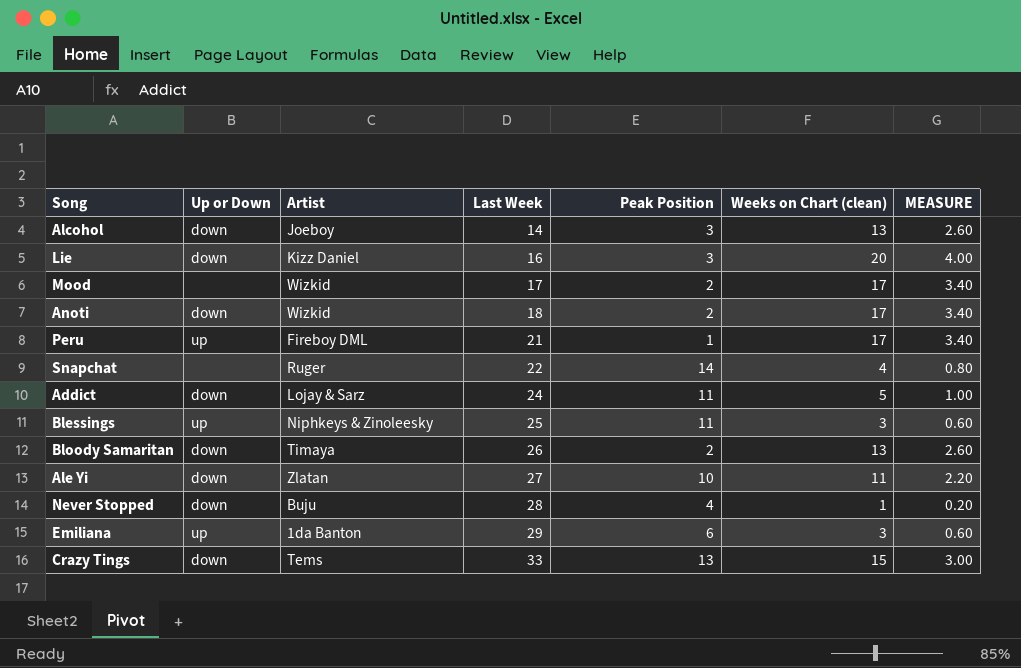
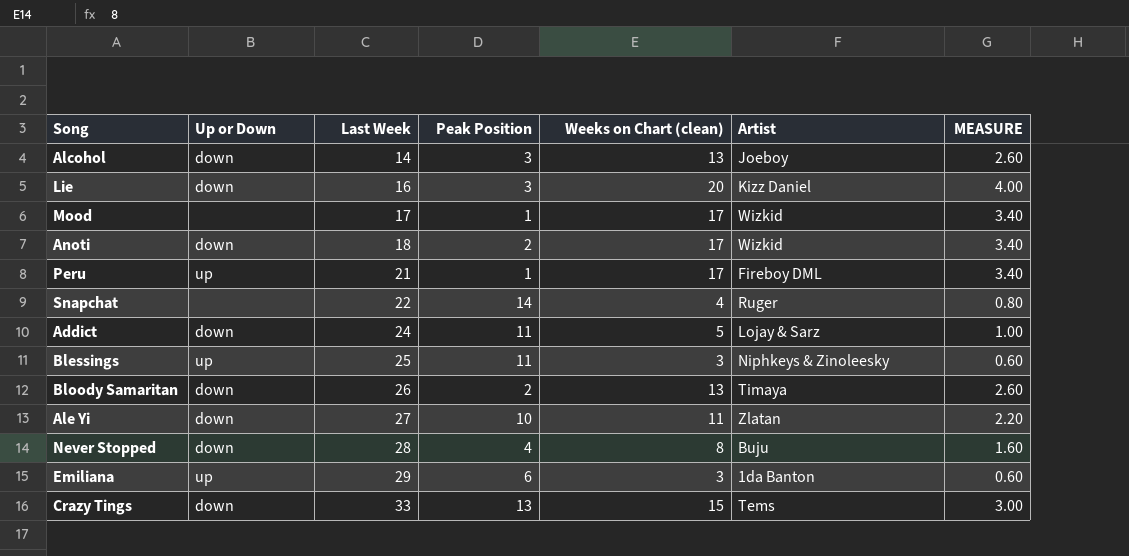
column Artist | position: 3 -> 6
Mood | Peak Position: 2 -> 1
Never Stopped | Weeks on Chart (clean): 1 -> 8
Never Stopped | MEASURE: 0.20 -> 1.60

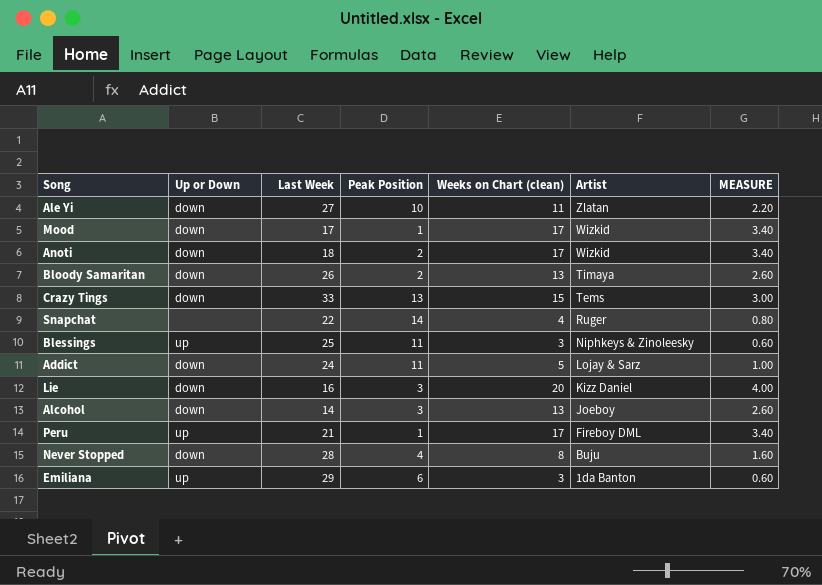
row order: Last Week ascending -> Artist descending
Mood | Up or Down: none -> down

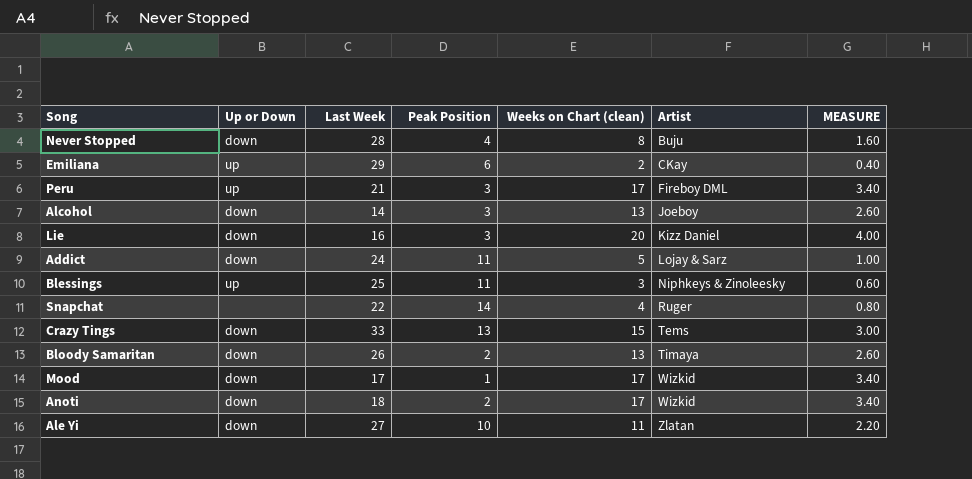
row order: Artist descending -> Artist ascending
Emiliana | Weeks on Chart (clean): 3 -> 2
Emiliana | Artist: 1da Banton -> CKay
Emiliana | MEASURE: 0.60 -> 0.40
Peru | Peak Position: 1 -> 3

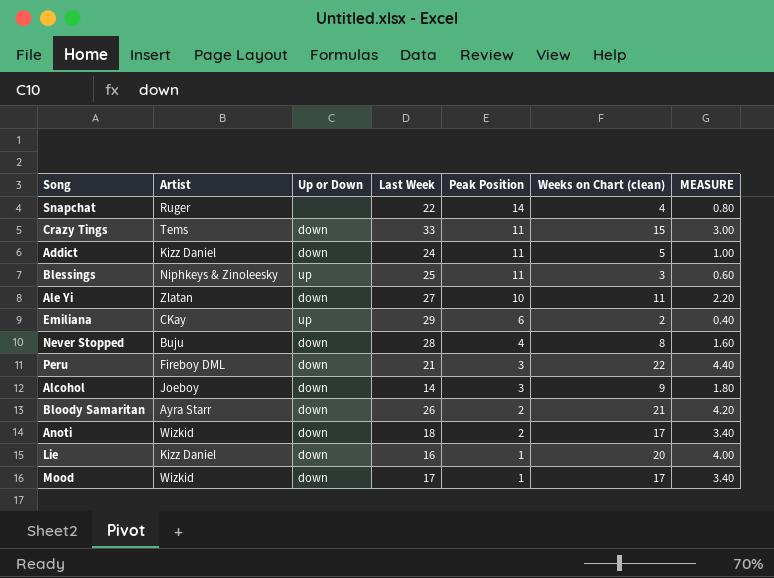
row order: Artist ascending -> Peak Position descending
column Artist | position: 6 -> 2
Crazy Tings | Peak Position: 13 -> 11
Addict | Artist: Lojay & Sarz -> Kizz Daniel
Peru | Up or Down: up -> down
Peru | Weeks on Chart (clean): 17 -> 22
Peru | MEASURE: 3.40 -> 4.40
Alcohol | Weeks on Chart (clean): 13 -> 9
Alcohol | MEASURE: 2.60 -> 1.80
Bloody Samaritan | Artist: Timaya -> Ayra Starr
Bloody Samaritan | Weeks on Chart (clean): 13 -> 21
Bloody Samaritan | MEASURE: 2.60 -> 4.20
Lie | Peak Position: 3 -> 1

